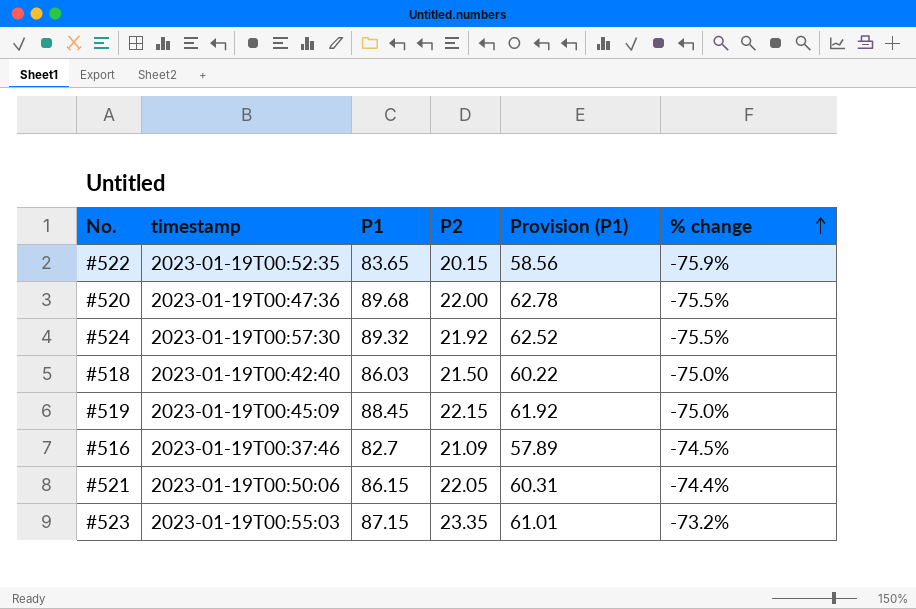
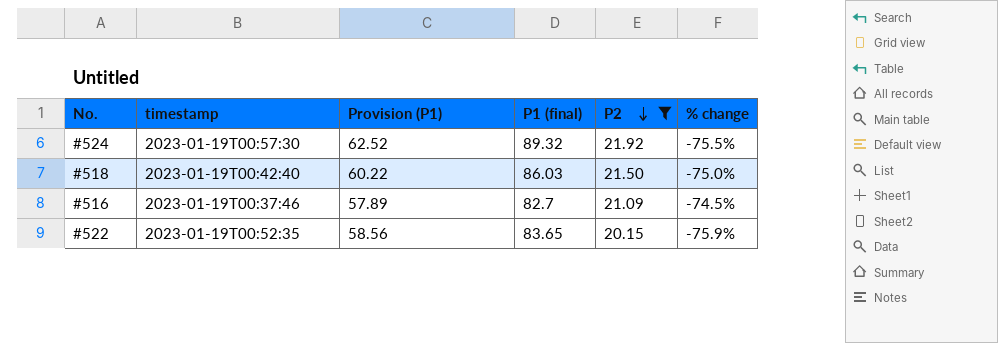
filter: none -> P2 <= 21.92
row order: % change ascending -> P2 descending
column Provision (P1) | position: 5 -> 3
column name: P1 -> P1 (final)

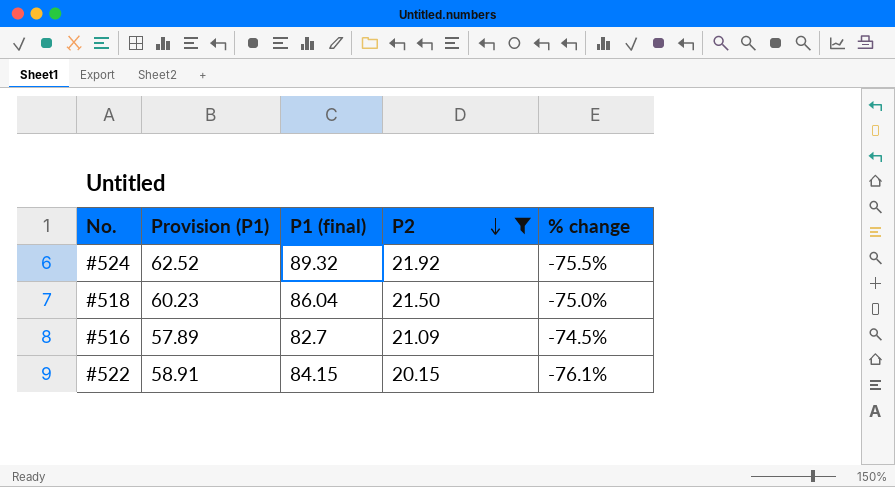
column timestamp | position: 2 -> none
#518 | Provision (P1): 60.22 -> 60.23
#518 | P1 (final): 86.03 -> 86.04
#522 | Provision (P1): 58.56 -> 58.91
#522 | P1 (final): 83.65 -> 84.15
#522 | % change: -75.9% -> -76.1%

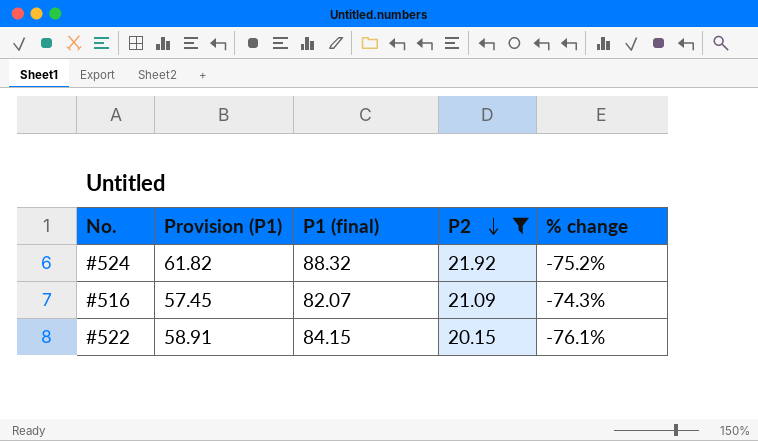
row #518: 60.23 | 86.04 | 21.50 | -75.0% -> none
#524 | Provision (P1): 62.52 -> 61.82
#524 | P1 (final): 89.32 -> 88.32
#524 | % change: -75.5% -> -75.2%
#516 | Provision (P1): 57.89 -> 57.45
#516 | P1 (final): 82.7 -> 82.07
#516 | % change: -74.5% -> -74.3%

